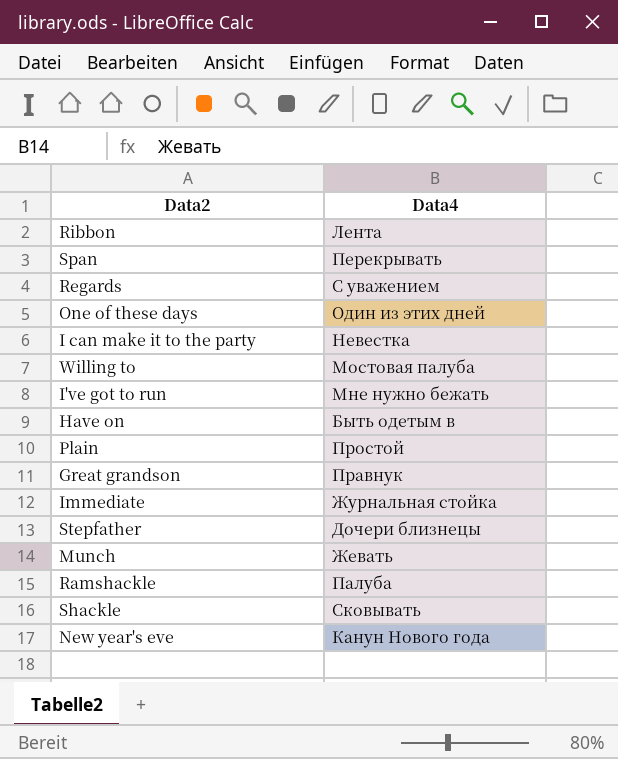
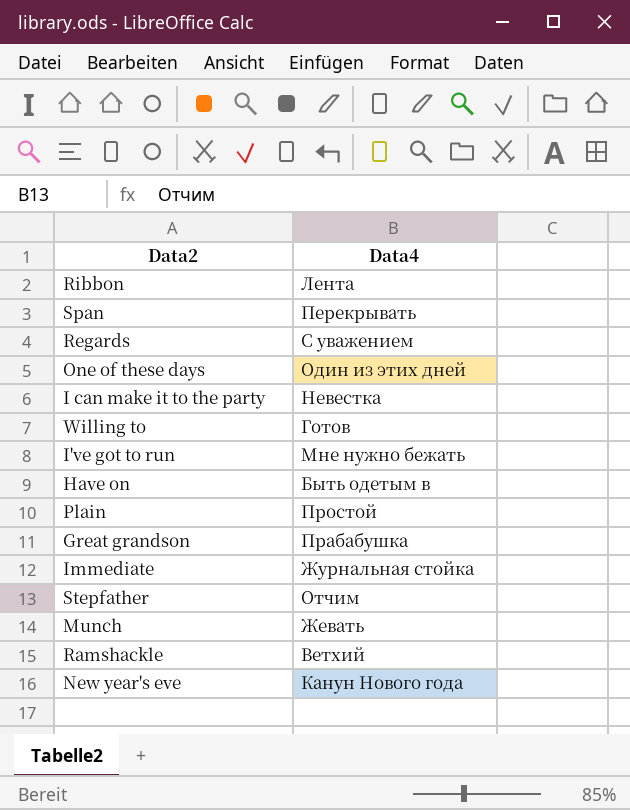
row Shackle: Сковывать -> none
Willing to | Data4: Мостовая палуба -> Готов
Great grandson | Data4: Правнук -> Прабабушка
Stepfather | Data4: Дочери близнецы -> Отчим
Ramshackle | Data4: Палуба -> Ветхий

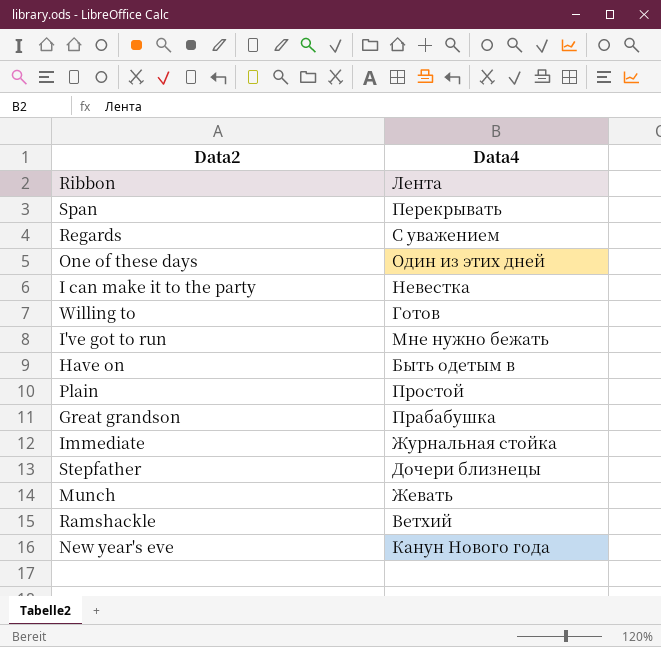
Stepfather | Data4: Отчим -> Дочери близнецы

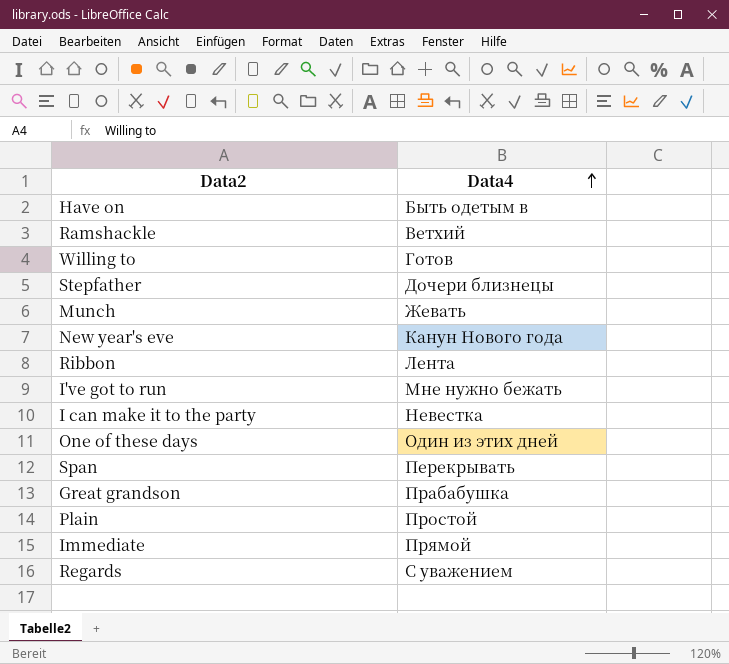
row order: none -> Data4 ascending
Immediate | Data4: Журнальная стойка -> Прямой

